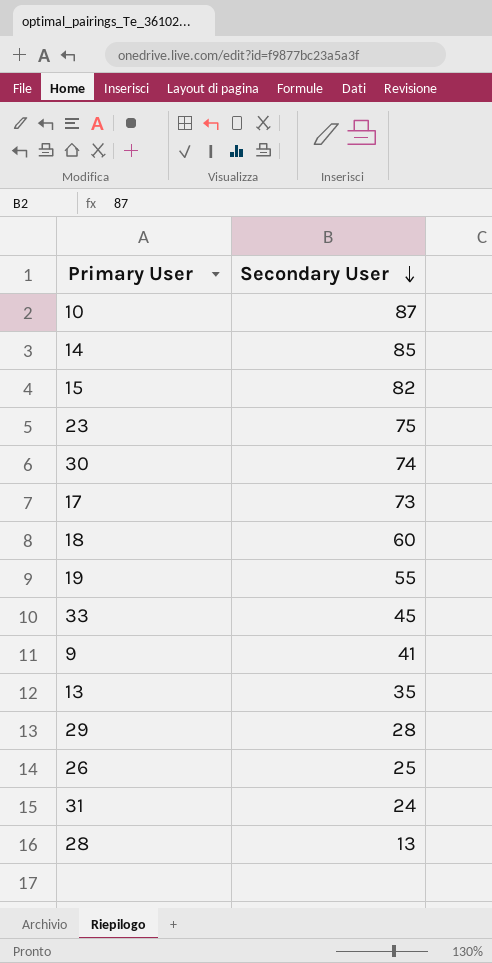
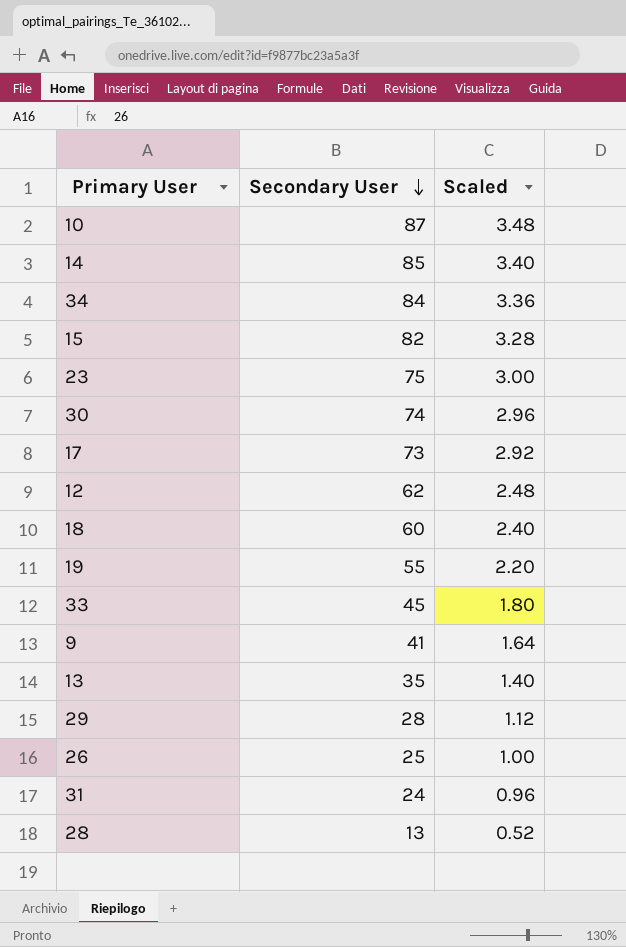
column Scaled | formula: none -> [Secondary User] * 0.04
row 34: none -> 84 | 3.36
row 12: none -> 62 | 2.48

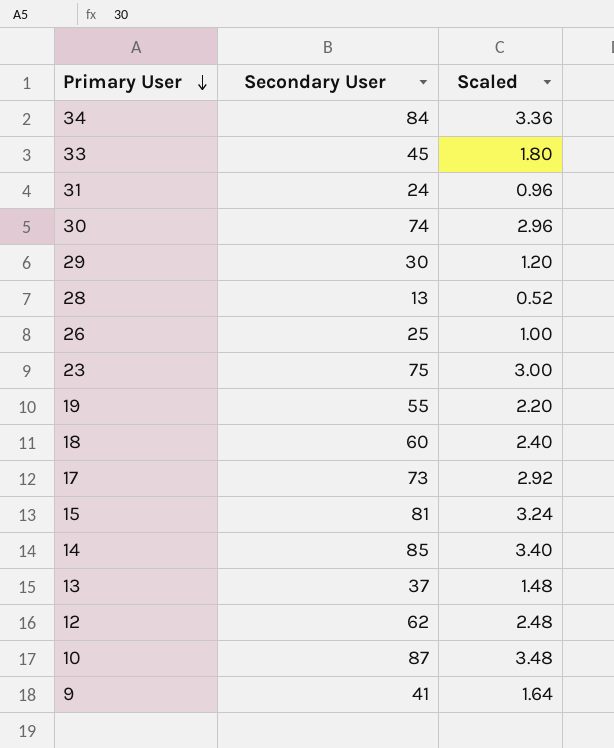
row order: Secondary User descending -> Primary User descending
29 | Secondary User: 28 -> 30
29 | Scaled: 1.12 -> 1.20
15 | Secondary User: 82 -> 81
15 | Scaled: 3.28 -> 3.24
13 | Secondary User: 35 -> 37
13 | Scaled: 1.40 -> 1.48

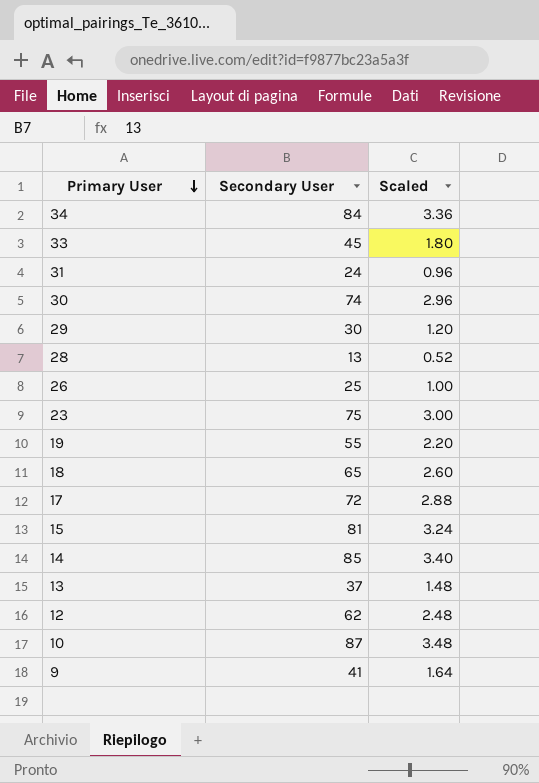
18 | Secondary User: 60 -> 65
18 | Scaled: 2.40 -> 2.60
17 | Secondary User: 73 -> 72
17 | Scaled: 2.92 -> 2.88

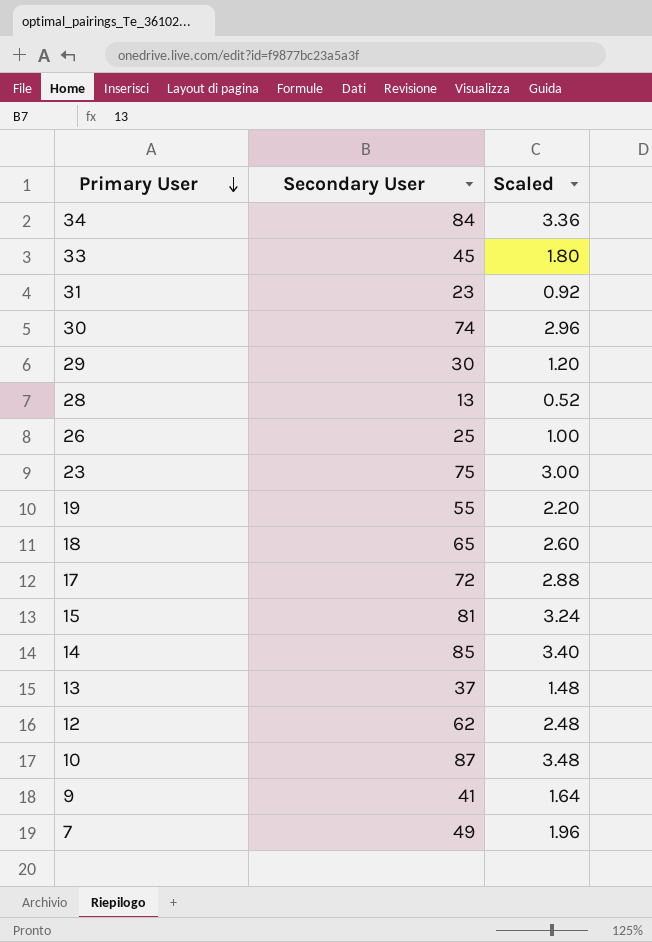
31 | Secondary User: 24 -> 23
31 | Scaled: 0.96 -> 0.92
row 7: none -> 49 | 1.96

